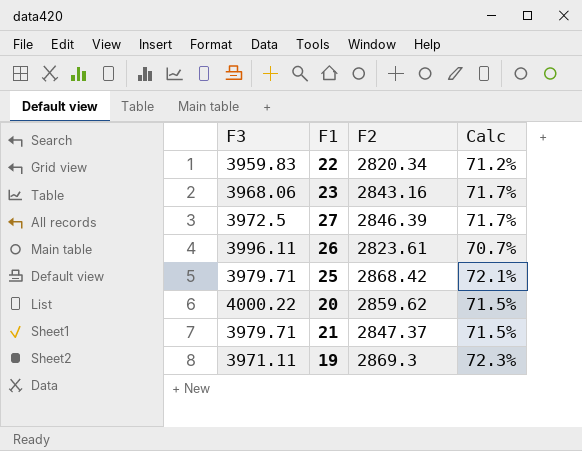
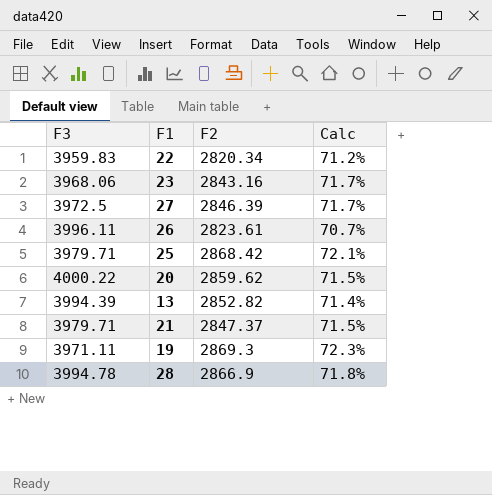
row 13: none -> 3994.39 | 2852.82 | 71.4%
row 28: none -> 3994.78 | 2866.9 | 71.8%

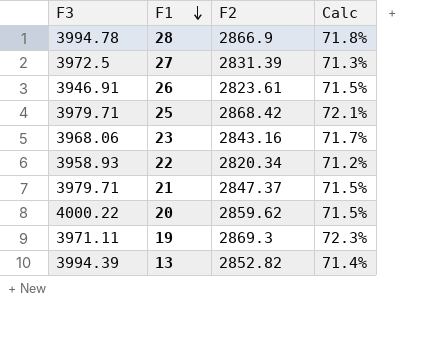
row order: none -> F1 descending
27 | F2: 2846.39 -> 2831.39
27 | Calc: 71.7% -> 71.3%
26 | F3: 3996.11 -> 3946.91
26 | Calc: 70.7% -> 71.5%
22 | F3: 3959.83 -> 3958.93

